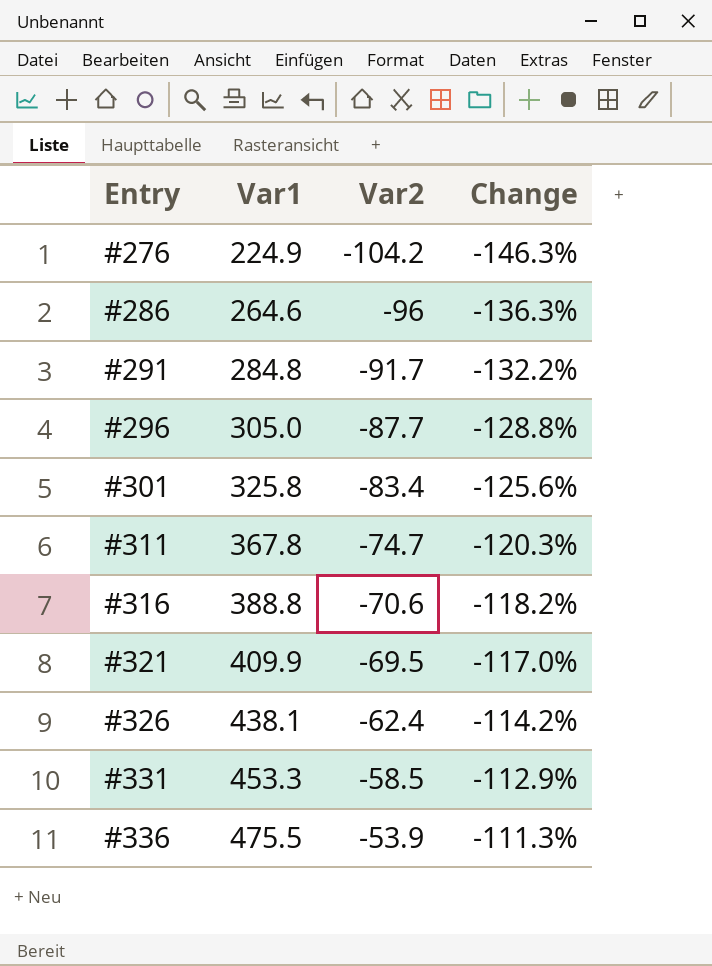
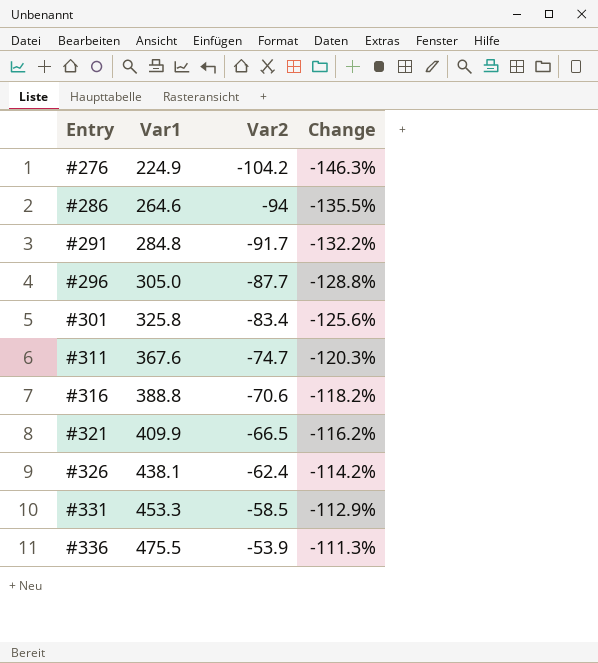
#286 | Var2: -96 -> -94
#286 | Change: -136.3% -> -135.5%
#311 | Var1: 367.8 -> 367.6
#321 | Var2: -69.5 -> -66.5
#321 | Change: -117.0% -> -116.2%

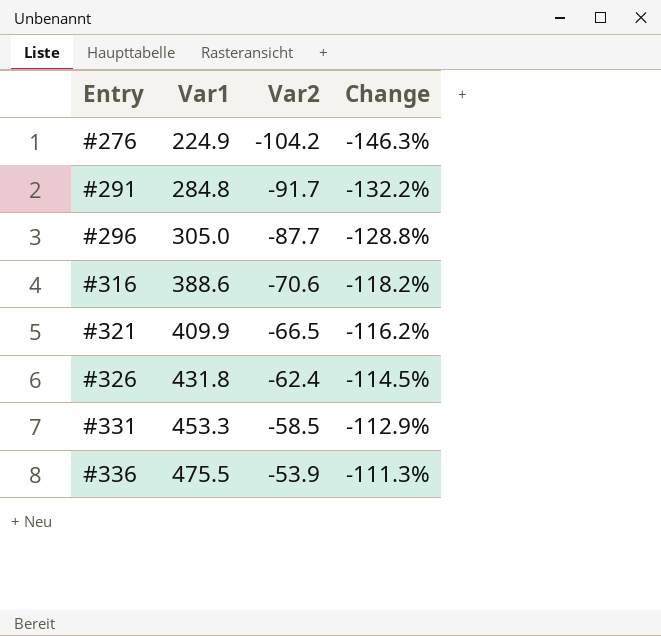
row #286: 264.6 | -94 | -135.5% -> none
row #301: 325.8 | -83.4 | -125.6% -> none
row #311: 367.6 | -74.7 | -120.3% -> none
#316 | Var1: 388.8 -> 388.6
#326 | Var1: 438.1 -> 431.8
#326 | Change: -114.2% -> -114.5%

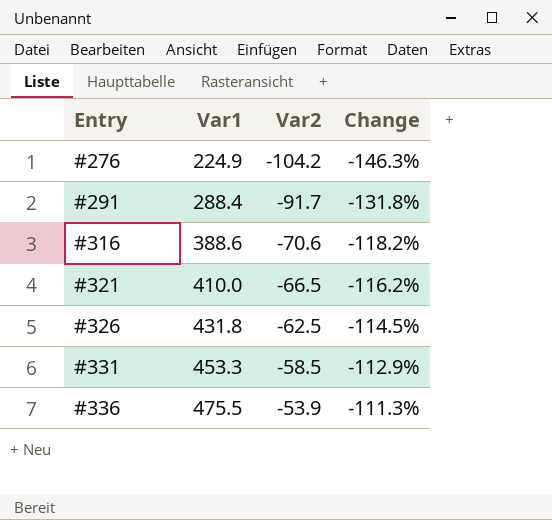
row #296: 305.0 | -87.7 | -128.8% -> none
#291 | Var1: 284.8 -> 288.4
#291 | Change: -132.2% -> -131.8%
#321 | Var1: 409.9 -> 410.0
#326 | Var2: -62.4 -> -62.5

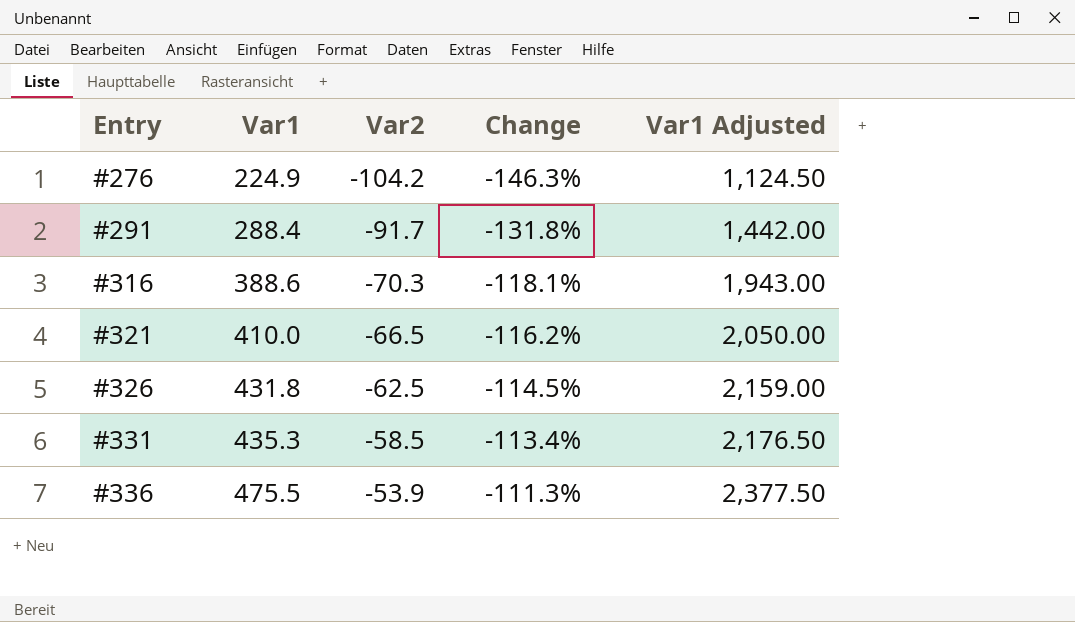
column Var1 Adjusted | formula: none -> [Var1] * 5
#316 | Var2: -70.6 -> -70.3
#316 | Change: -118.2% -> -118.1%
#331 | Var1: 453.3 -> 435.3
#331 | Change: -112.9% -> -113.4%

